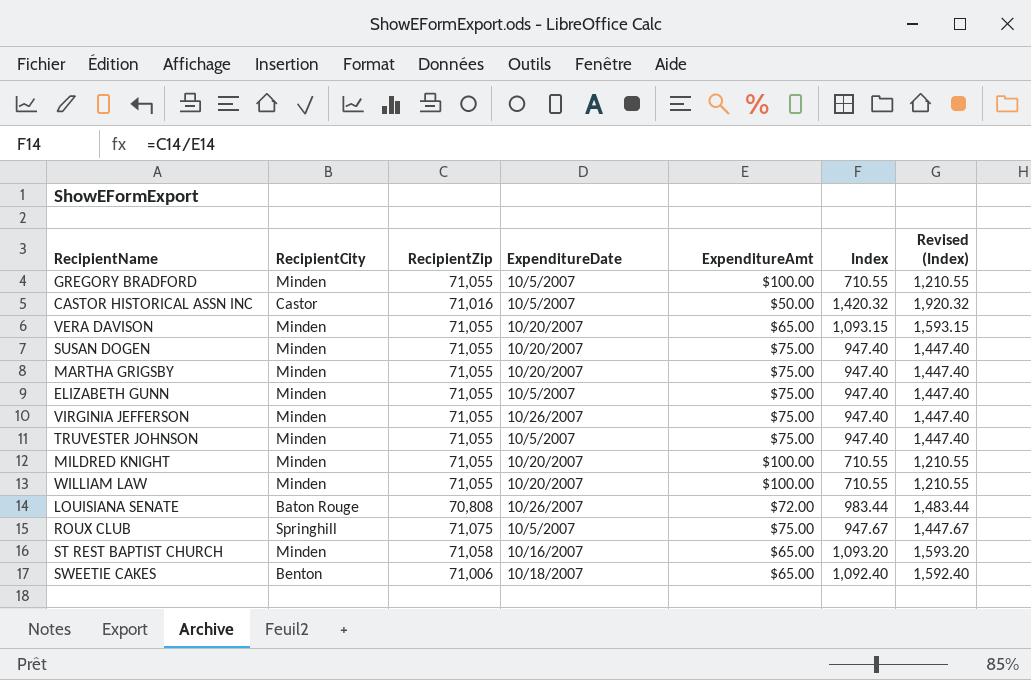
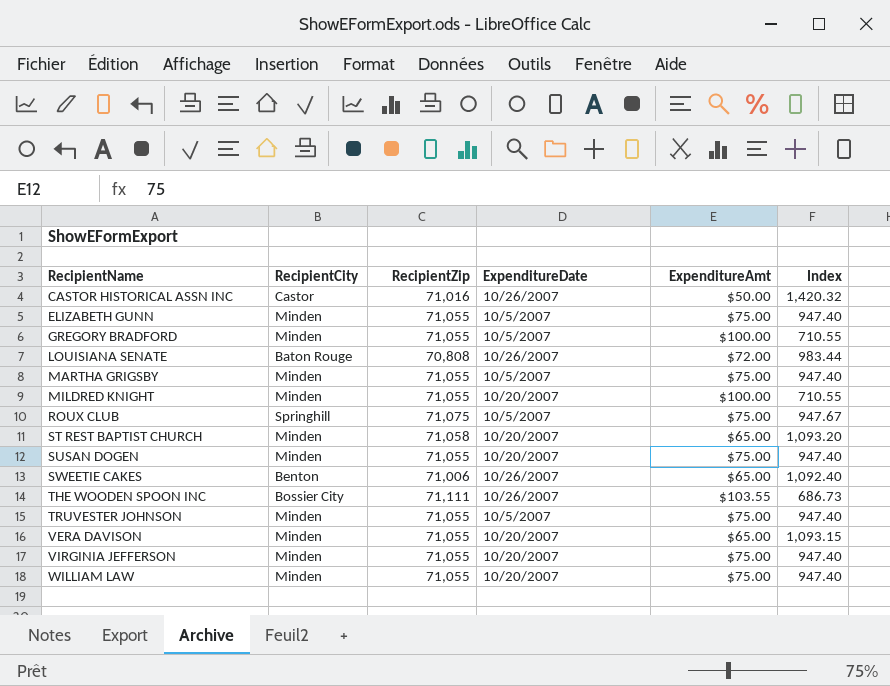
row order: none -> RecipientName ascending
column Revised (Index) | formula: [Index] + 500 -> none
CASTOR HISTORICAL ASSN INC | ExpenditureDate: 10/5/2007 -> 10/26/2007
MARTHA GRIGSBY | ExpenditureDate: 10/20/2007 -> 10/5/2007
ST REST BAPTIST CHURCH | ExpenditureDate: 10/16/2007 -> 10/20/2007
SWEETIE CAKES | ExpenditureDate: 10/18/2007 -> 10/26/2007
row THE WOODEN SPOON INC: none -> Bossier City | 71,111 | 10/26/2007 | $103.55 | 686.73
VIRGINIA JEFFERSON | ExpenditureDate: 10/26/2007 -> 10/20/2007
WILLIAM LAW | ExpenditureAmt: $100.00 -> $75.00
WILLIAM LAW | Index: 710.55 -> 947.40

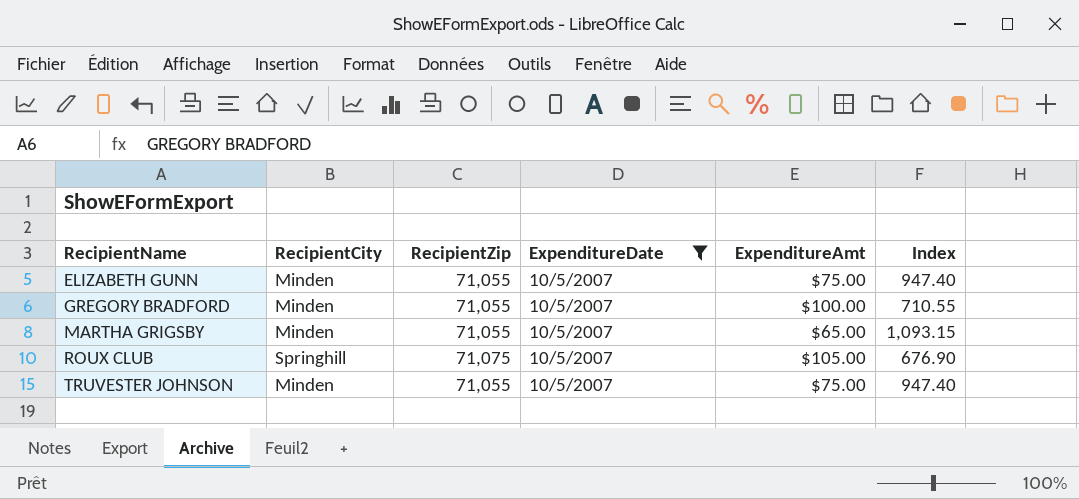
filter: none -> ExpenditureDate = 10/5/2007
MARTHA GRIGSBY | ExpenditureAmt: $75.00 -> $65.00
MARTHA GRIGSBY | Index: 947.40 -> 1,093.15
ROUX CLUB | ExpenditureAmt: $75.00 -> $105.00
ROUX CLUB | Index: 947.67 -> 676.90

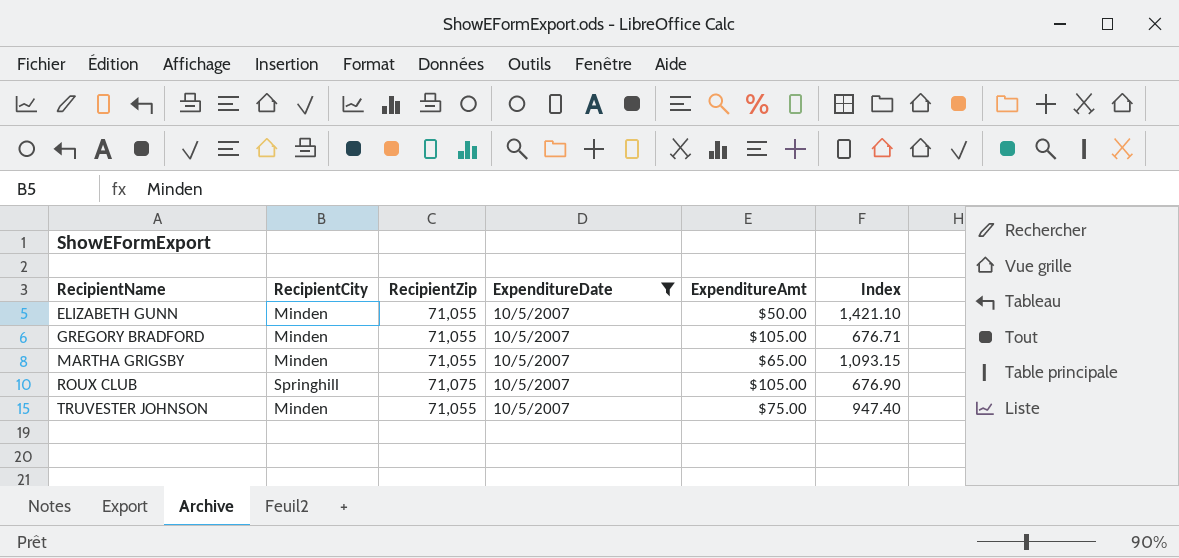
ELIZABETH GUNN | ExpenditureAmt: $75.00 -> $50.00
ELIZABETH GUNN | Index: 947.40 -> 1,421.10
GREGORY BRADFORD | ExpenditureAmt: $100.00 -> $105.00
GREGORY BRADFORD | Index: 710.55 -> 676.71

